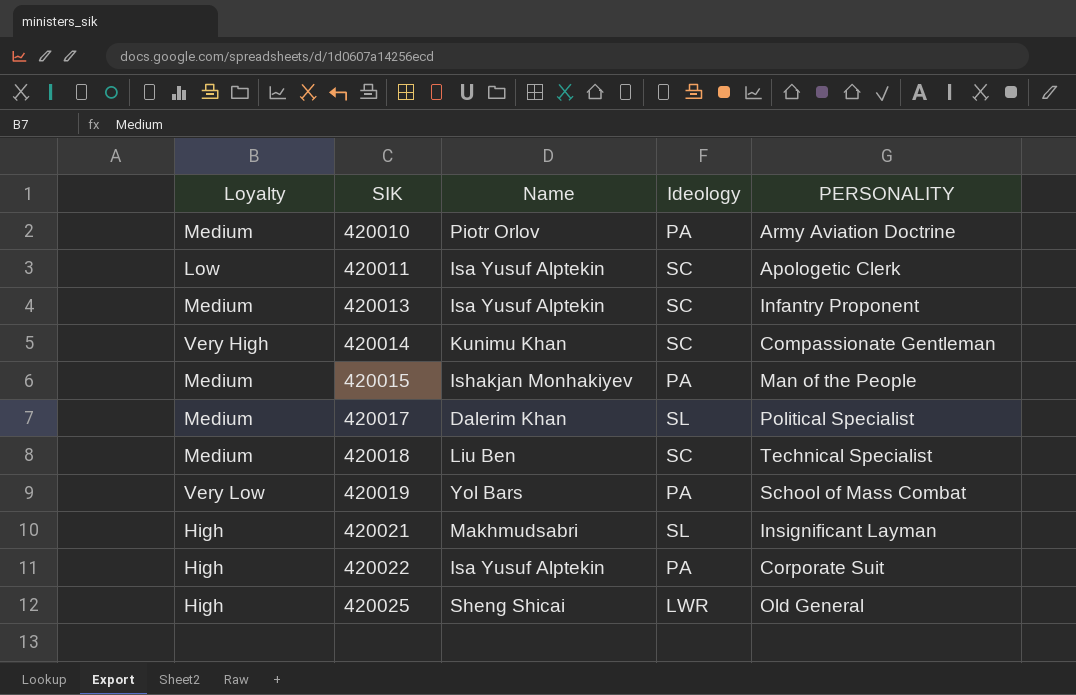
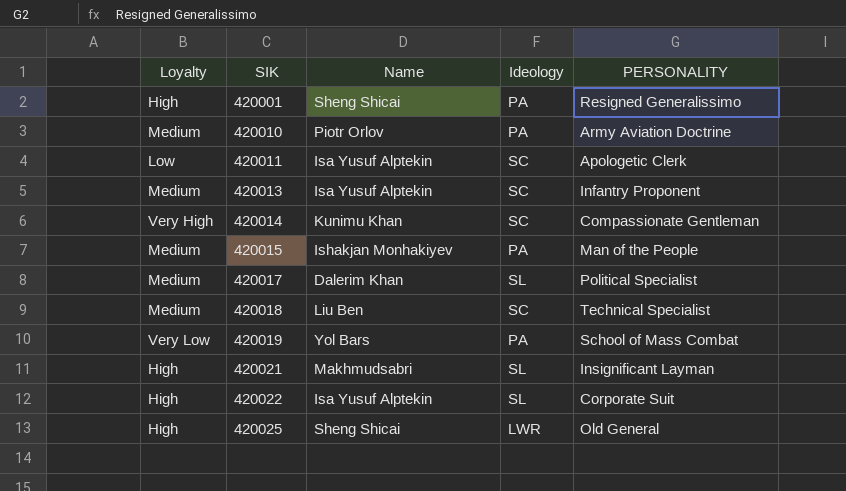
row 420001: none -> High | Sheng Shicai | PA | Resigned Generalissimo
420022 | Ideology: PA -> SL

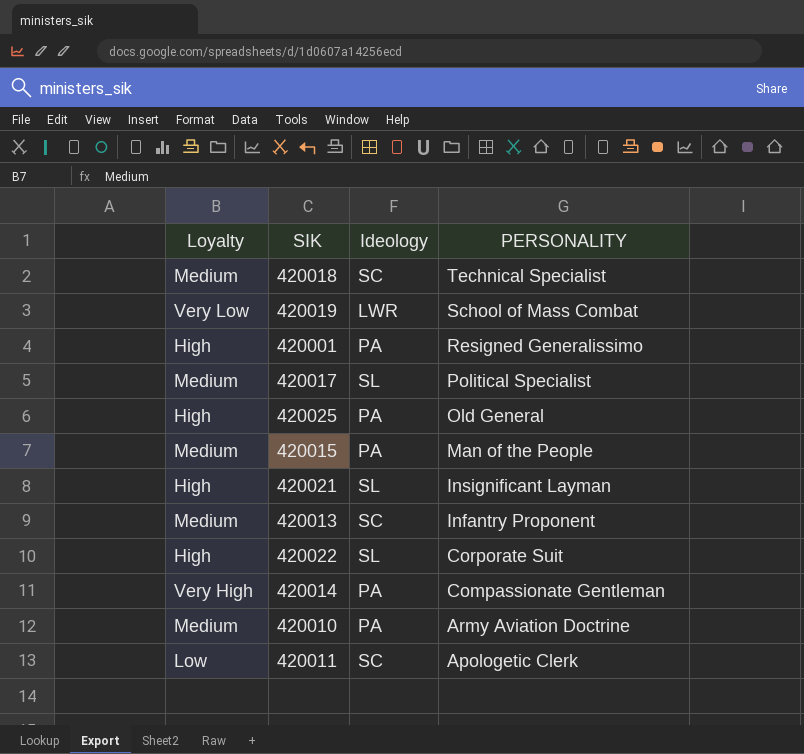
row order: SIK ascending -> PERSONALITY descending
column Name | position: 3 -> none
420019 | Ideology: PA -> LWR
420025 | Ideology: LWR -> PA
420014 | Ideology: SC -> PA

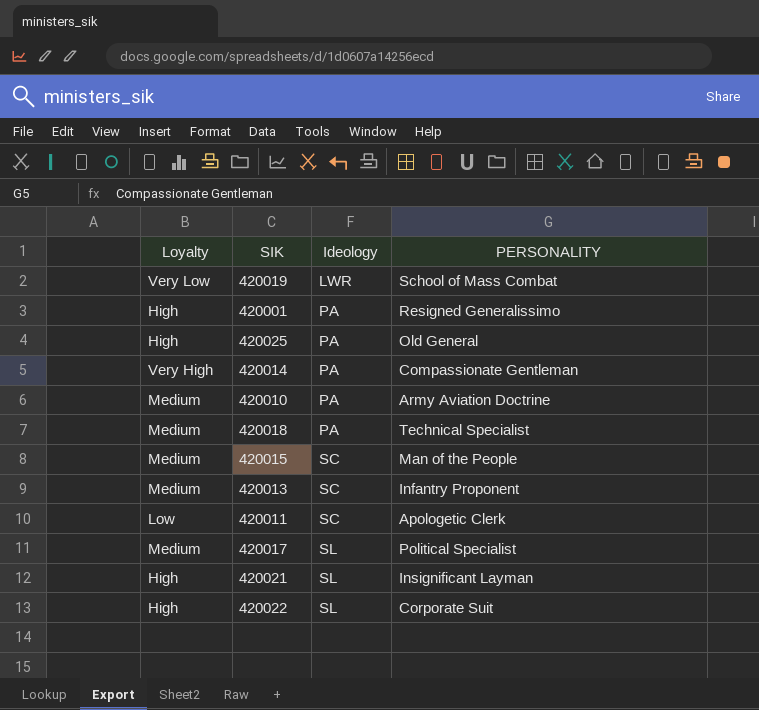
row order: PERSONALITY descending -> Ideology ascending
420018 | Ideology: SC -> PA
420015 | Ideology: PA -> SC

